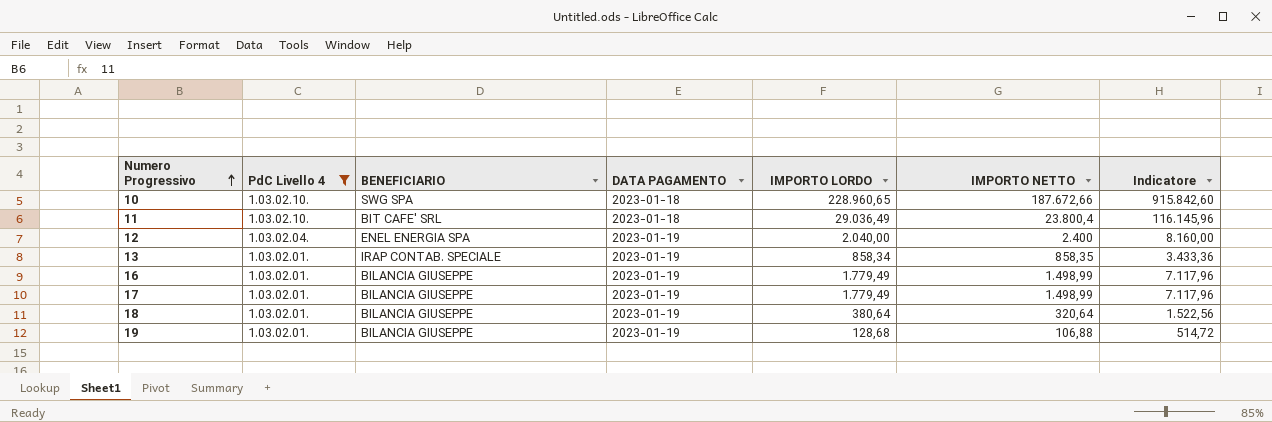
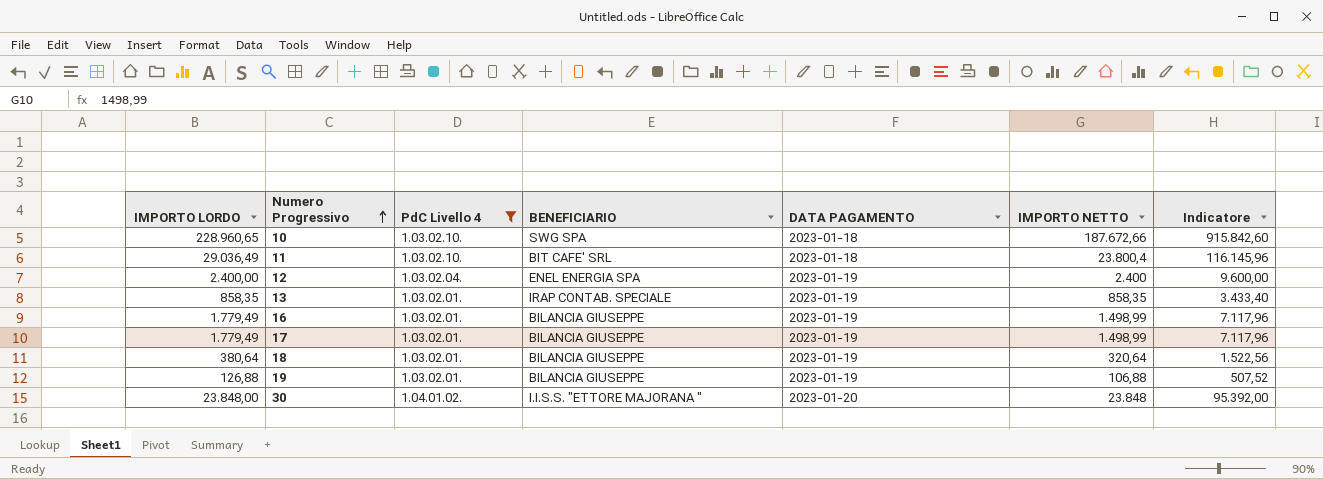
column IMPORTO LORDO | position: 5 -> 1
12 | IMPORTO LORDO: 2.040,00 -> 2.400,00
12 | Indicatore: 8.160,00 -> 9.600,00
13 | IMPORTO LORDO: 858,34 -> 858,35
13 | Indicatore: 3.433,36 -> 3.433,40
19 | IMPORTO LORDO: 128,68 -> 126,88
19 | Indicatore: 514,72 -> 507,52
row 30: none -> 23.848,00 | 1.04.01.02. | I.I.S.S. "ETTORE MAJORANA " | 2023-01-20 | 23.848 | 95.392,00

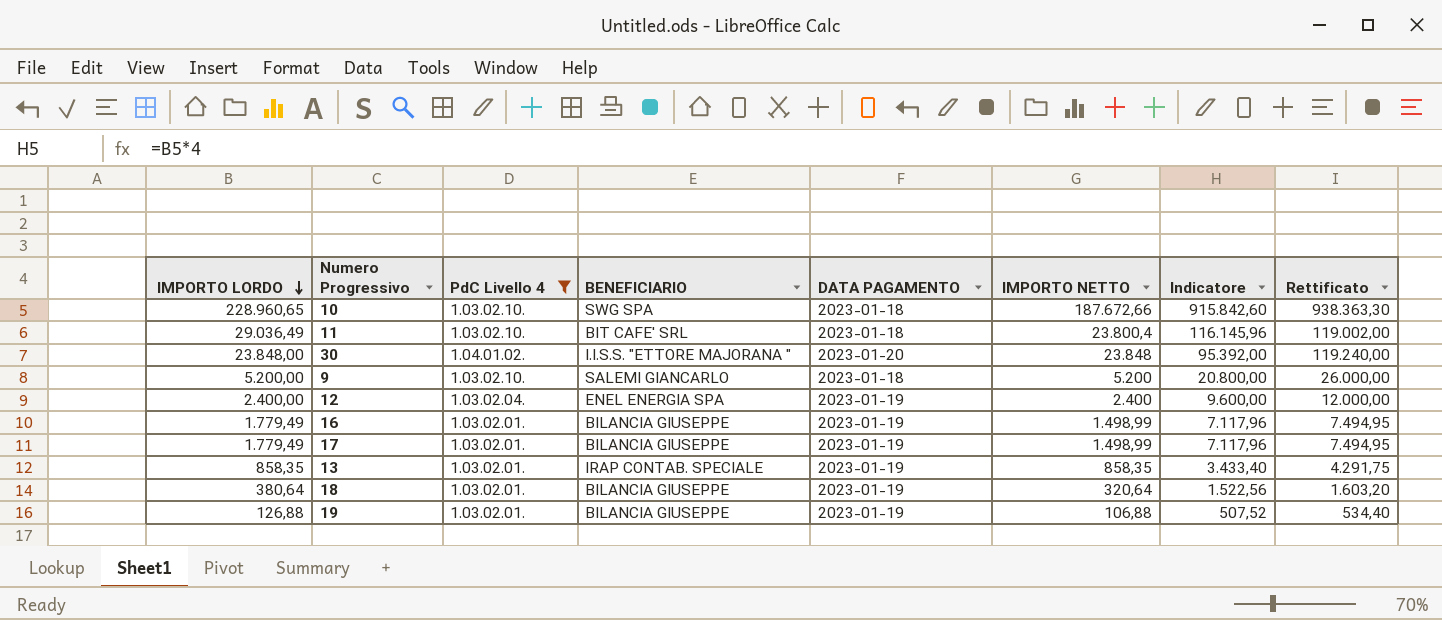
row order: Numero Progressivo ascending -> IMPORTO LORDO descending
column Rettificato | formula: none -> [IMPORTO NETTO] * 5
row 9: none -> 5.200,00 | 1.03.02.10. | SALEMI GIANCARLO | 2023-01-18 | 5.200 | 20.800,00 | 26.000,00

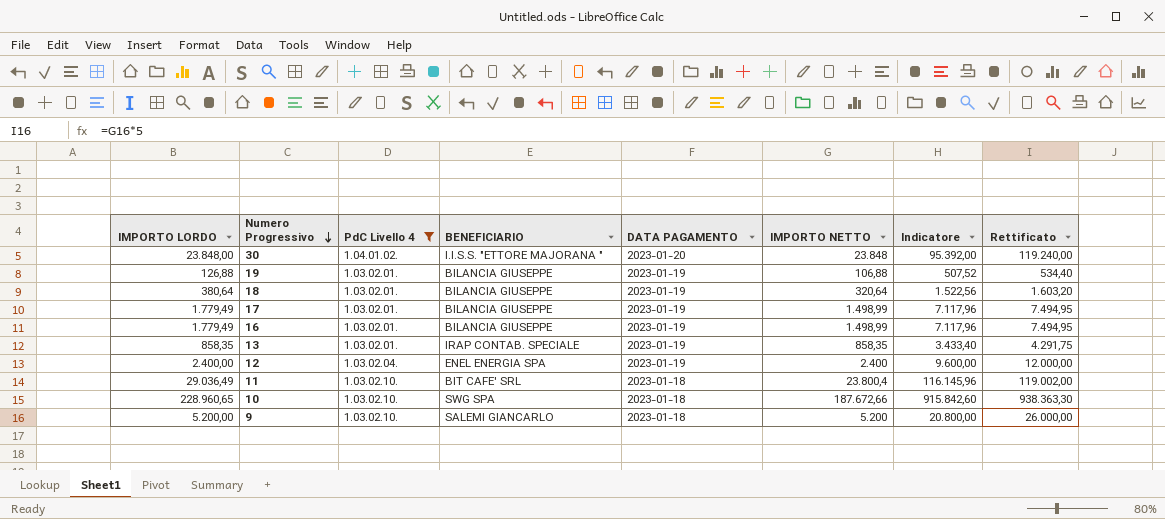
row order: IMPORTO LORDO descending -> Numero Progressivo descending

